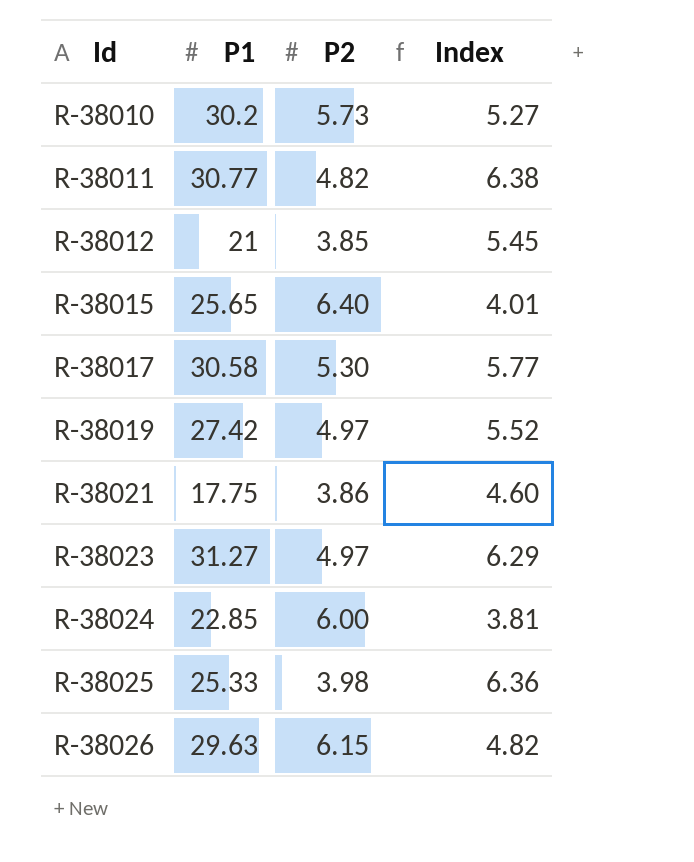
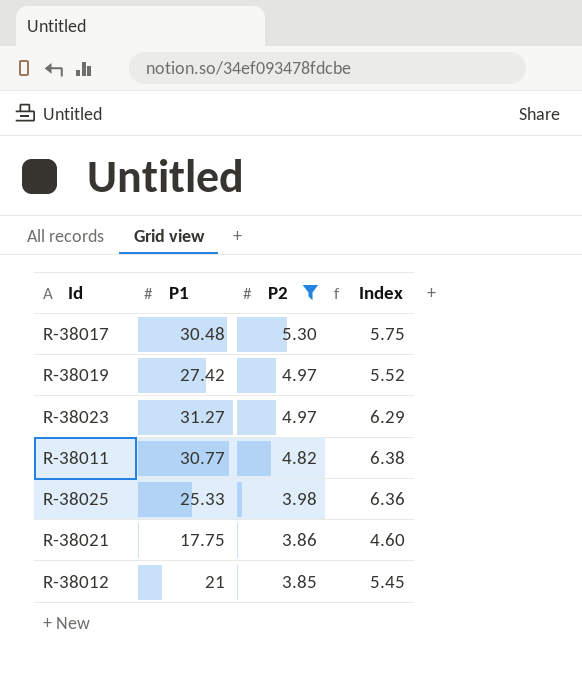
filter: none -> P2 <= 5.30
row order: Id ascending -> P2 descending
R-38017 | P1: 30.58 -> 30.48
R-38017 | Index: 5.77 -> 5.75

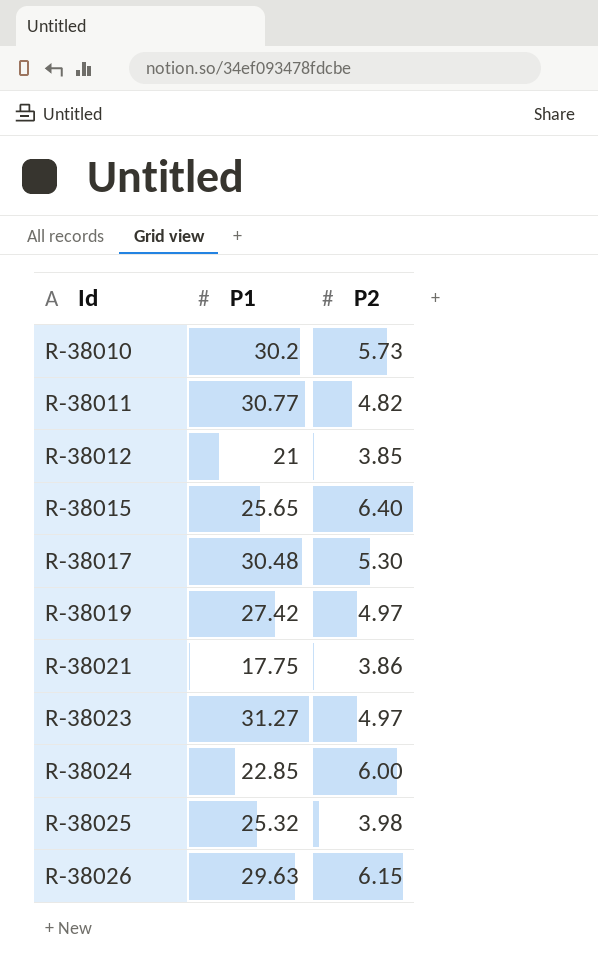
filter: P2 <= 5.30 -> none
row order: P2 descending -> Id ascending
column Index | formula: [P1] / [P2] -> none
R-38025 | P1: 25.33 -> 25.32

